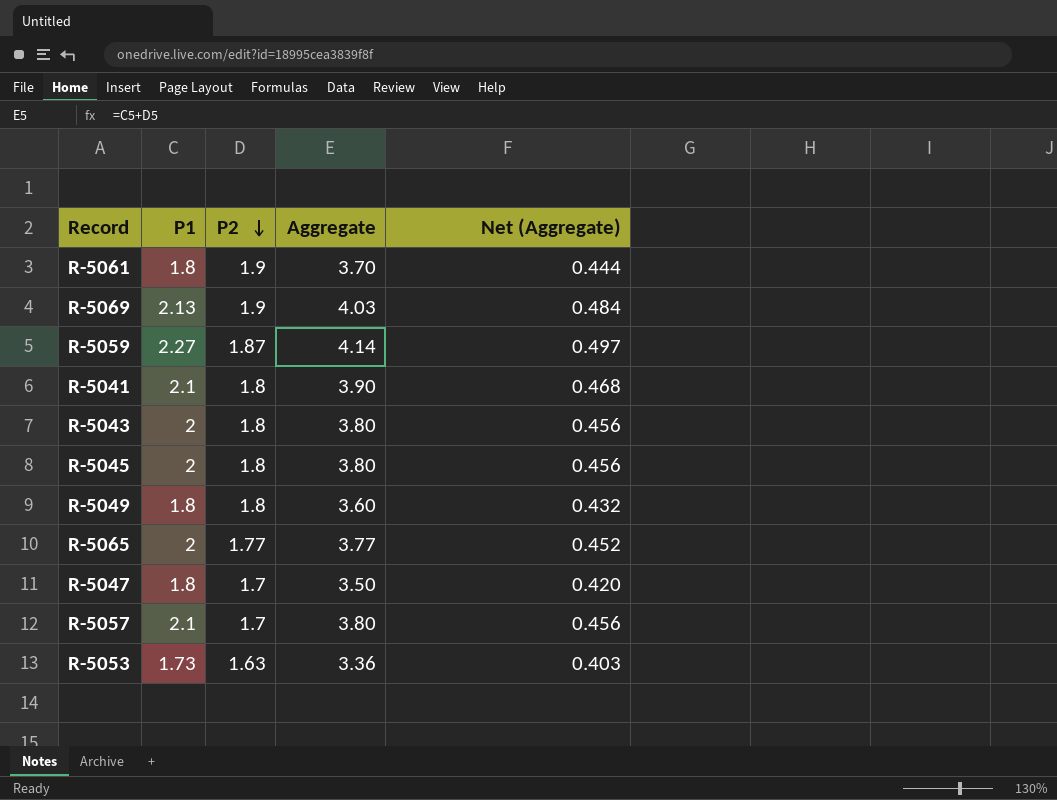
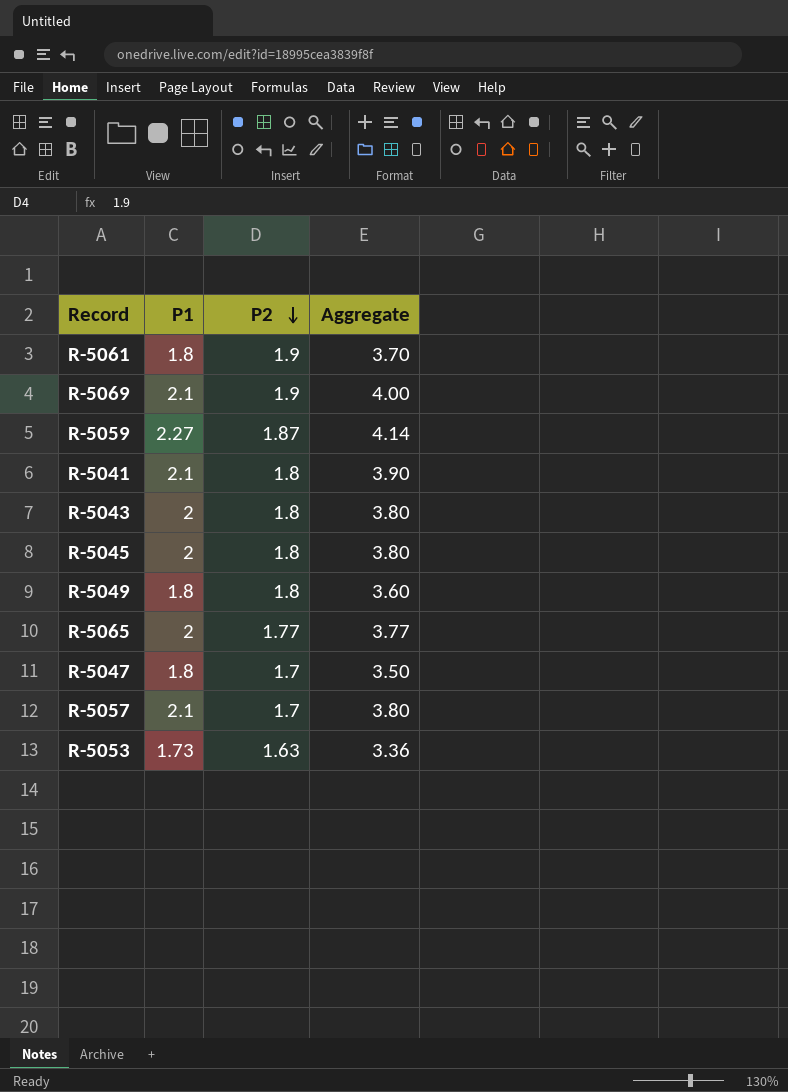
column Net (Aggregate) | formula: [Aggregate] * 0.12 -> none
R-5069 | P1: 2.13 -> 2.1
R-5069 | Aggregate: 4.03 -> 4.00

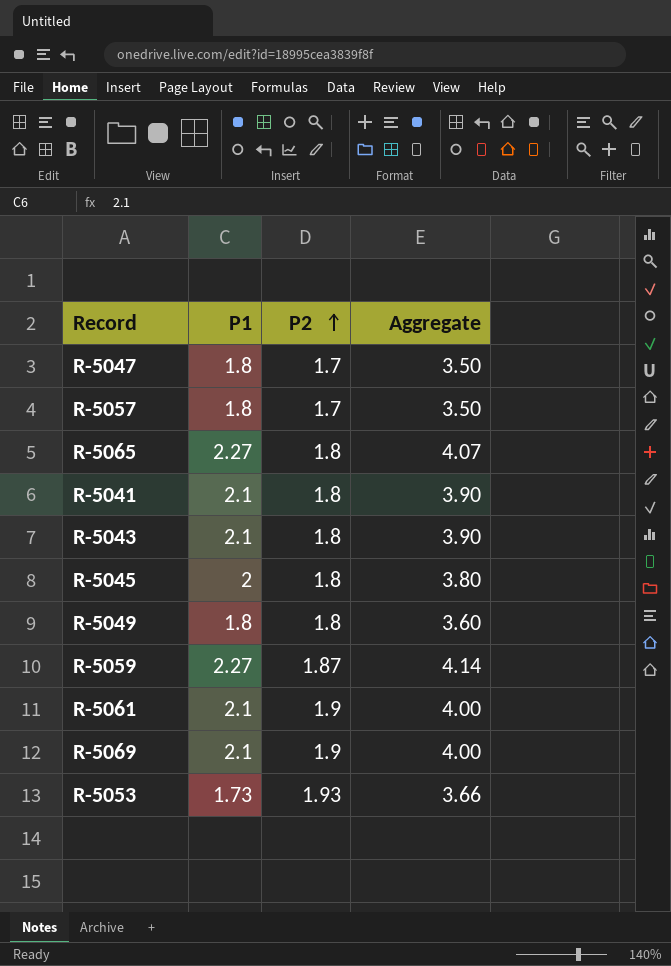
row order: P2 descending -> P2 ascending
R-5057 | P1: 2.1 -> 1.8
R-5057 | Aggregate: 3.80 -> 3.50
R-5065 | P1: 2 -> 2.27
R-5065 | P2: 1.77 -> 1.8
R-5065 | Aggregate: 3.77 -> 4.07
R-5043 | P1: 2 -> 2.1
R-5043 | Aggregate: 3.80 -> 3.90
R-5061 | P1: 1.8 -> 2.1
R-5061 | Aggregate: 3.70 -> 4.00
R-5053 | P2: 1.63 -> 1.93
R-5053 | Aggregate: 3.36 -> 3.66

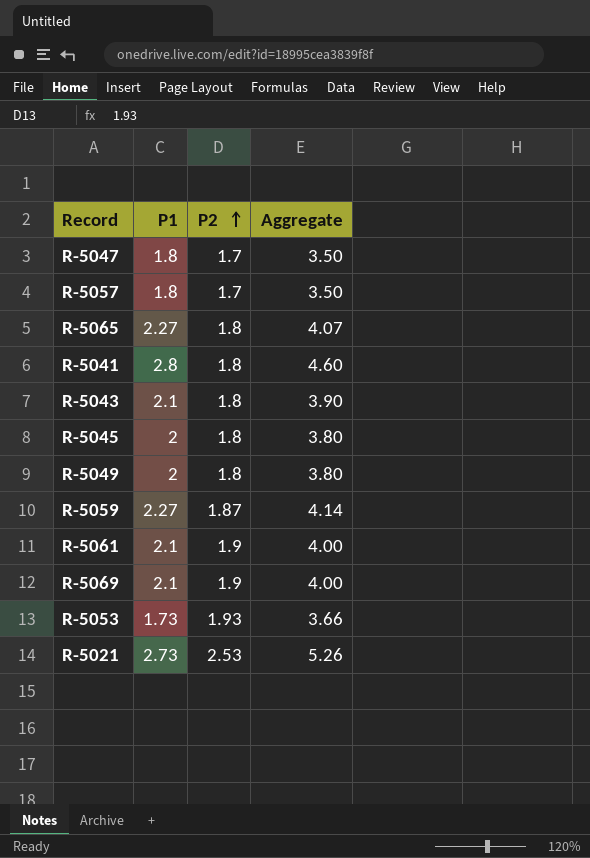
R-5041 | P1: 2.1 -> 2.8
R-5041 | Aggregate: 3.90 -> 4.60
R-5049 | P1: 1.8 -> 2
R-5049 | Aggregate: 3.60 -> 3.80
row R-5021: none -> 2.73 | 2.53 | 5.26

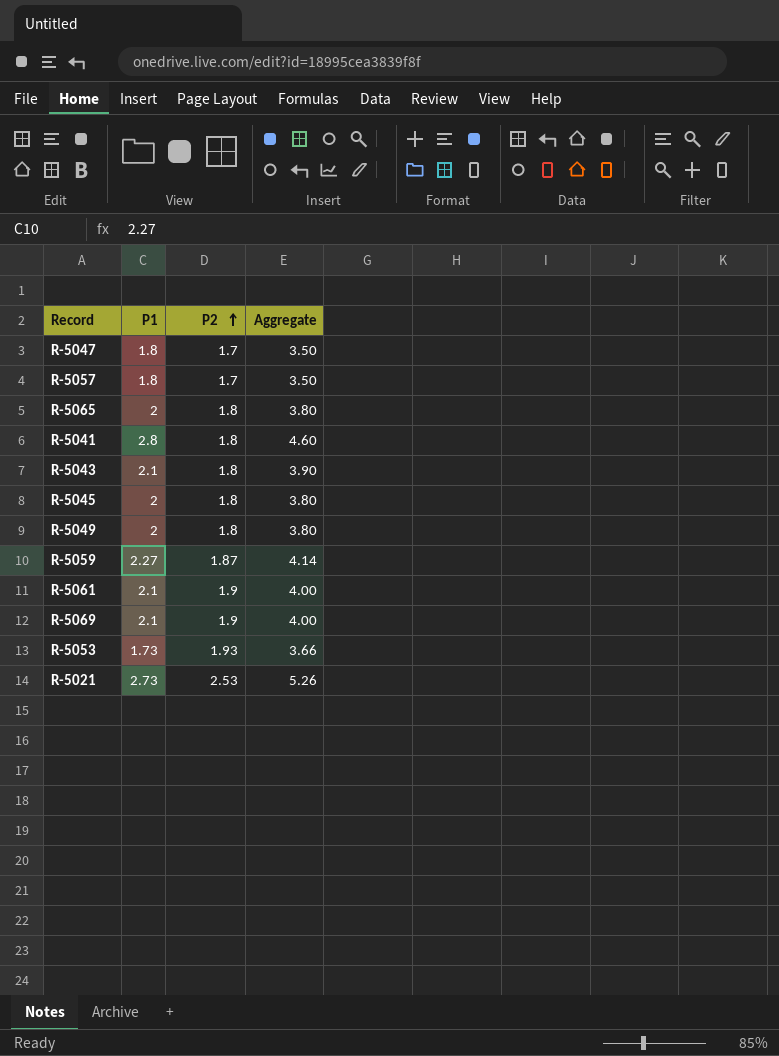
R-5065 | P1: 2.27 -> 2
R-5065 | Aggregate: 4.07 -> 3.80

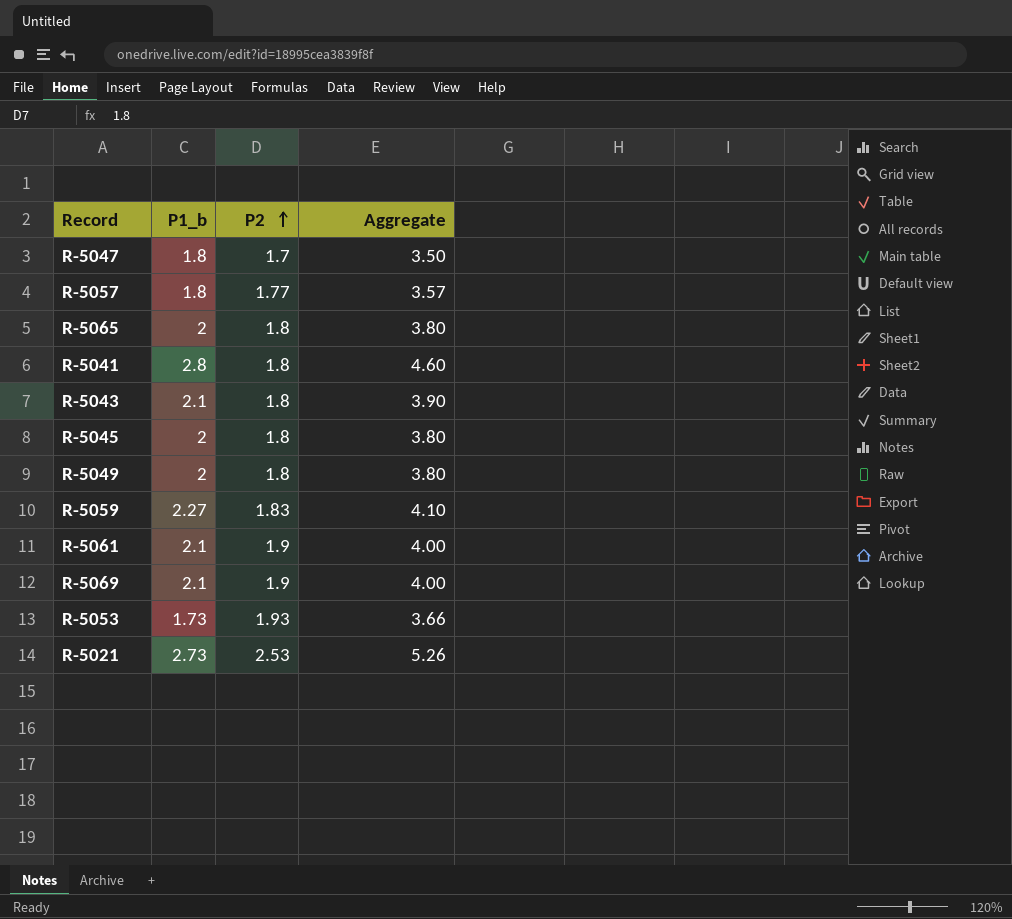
column name: P1 -> P1_b
R-5057 | P2: 1.7 -> 1.77
R-5057 | Aggregate: 3.50 -> 3.57
R-5059 | P2: 1.87 -> 1.83
R-5059 | Aggregate: 4.14 -> 4.10

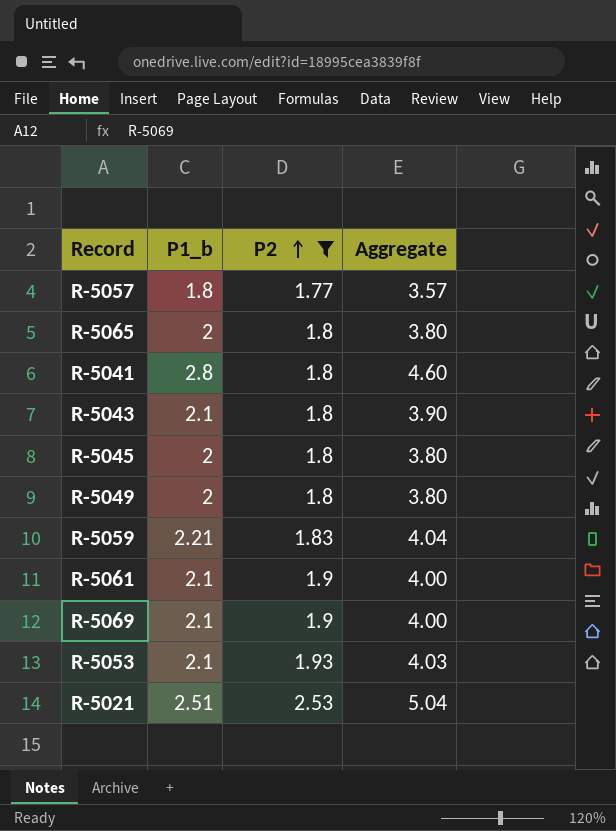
filter: none -> P2 != 1.7
R-5059 | P1_b: 2.27 -> 2.21
R-5059 | Aggregate: 4.10 -> 4.04
R-5053 | P1_b: 1.73 -> 2.1
R-5053 | Aggregate: 3.66 -> 4.03
R-5021 | P1_b: 2.73 -> 2.51
R-5021 | Aggregate: 5.26 -> 5.04

